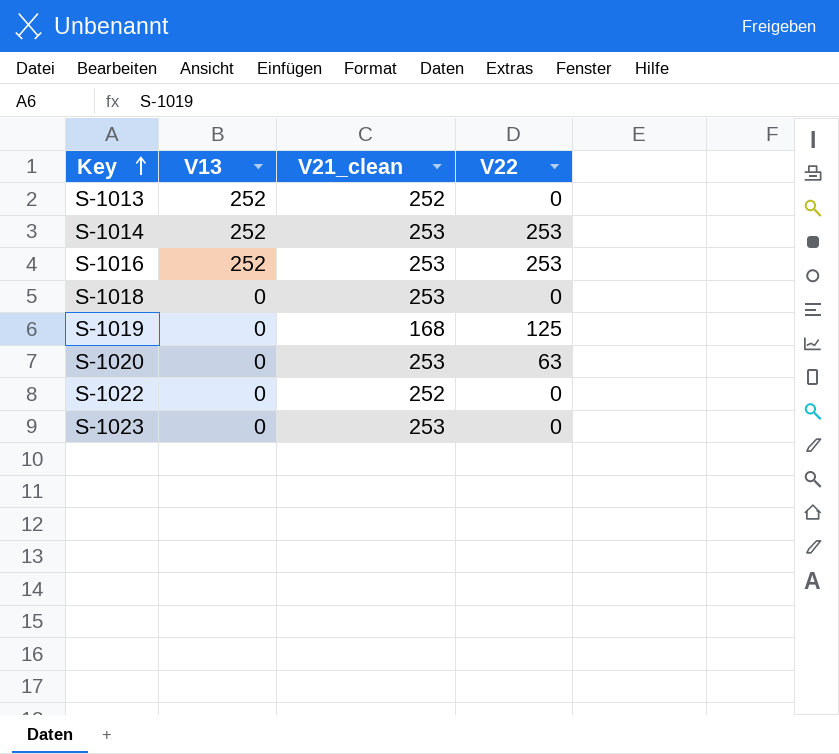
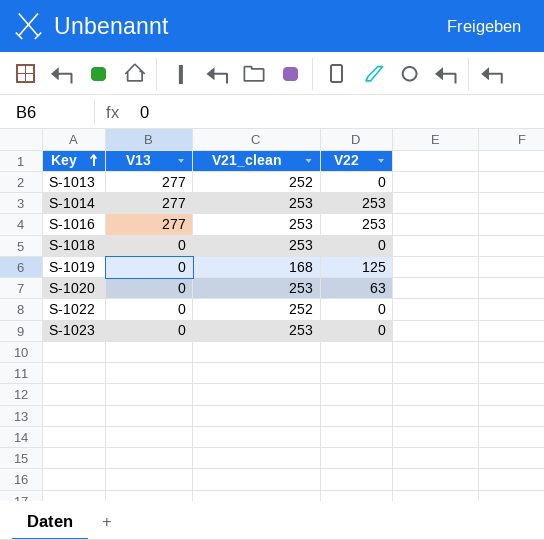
S-1013 | V13: 252 -> 277
S-1014 | V13: 252 -> 277
S-1016 | V13: 252 -> 277

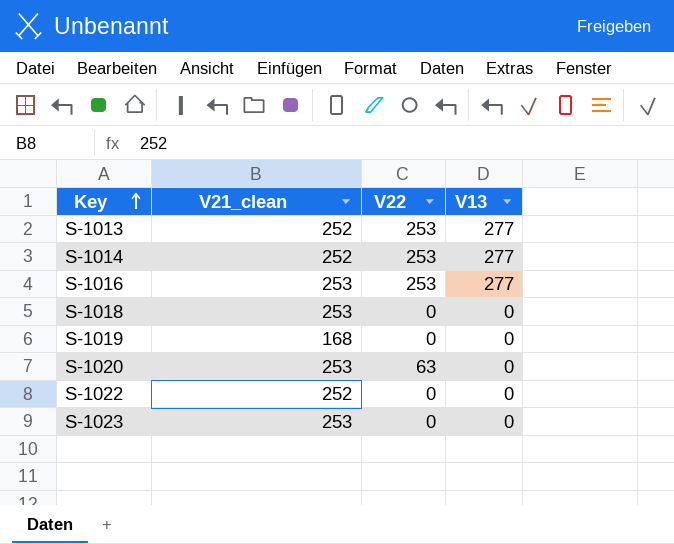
column V13 | position: 2 -> 4
S-1013 | V22: 0 -> 253
S-1014 | V21_clean: 253 -> 252
S-1019 | V22: 125 -> 0

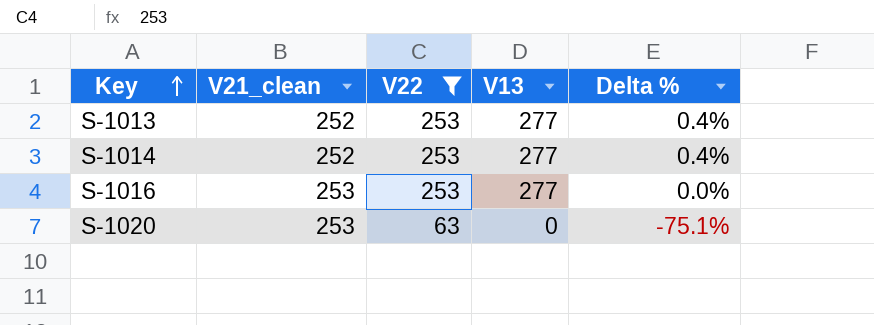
filter: none -> V22 != 0
column Delta % | formula: none -> ([V22] - [V21_clean]) / [V21_clean]

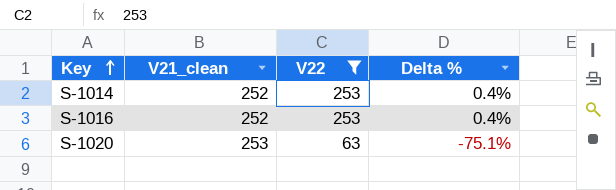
column V13 | position: 4 -> none
row S-1013: 252 | 253 | 277 | 0.4% -> none
S-1016 | V21_clean: 253 -> 252
S-1016 | Delta %: 0.0% -> 0.4%

